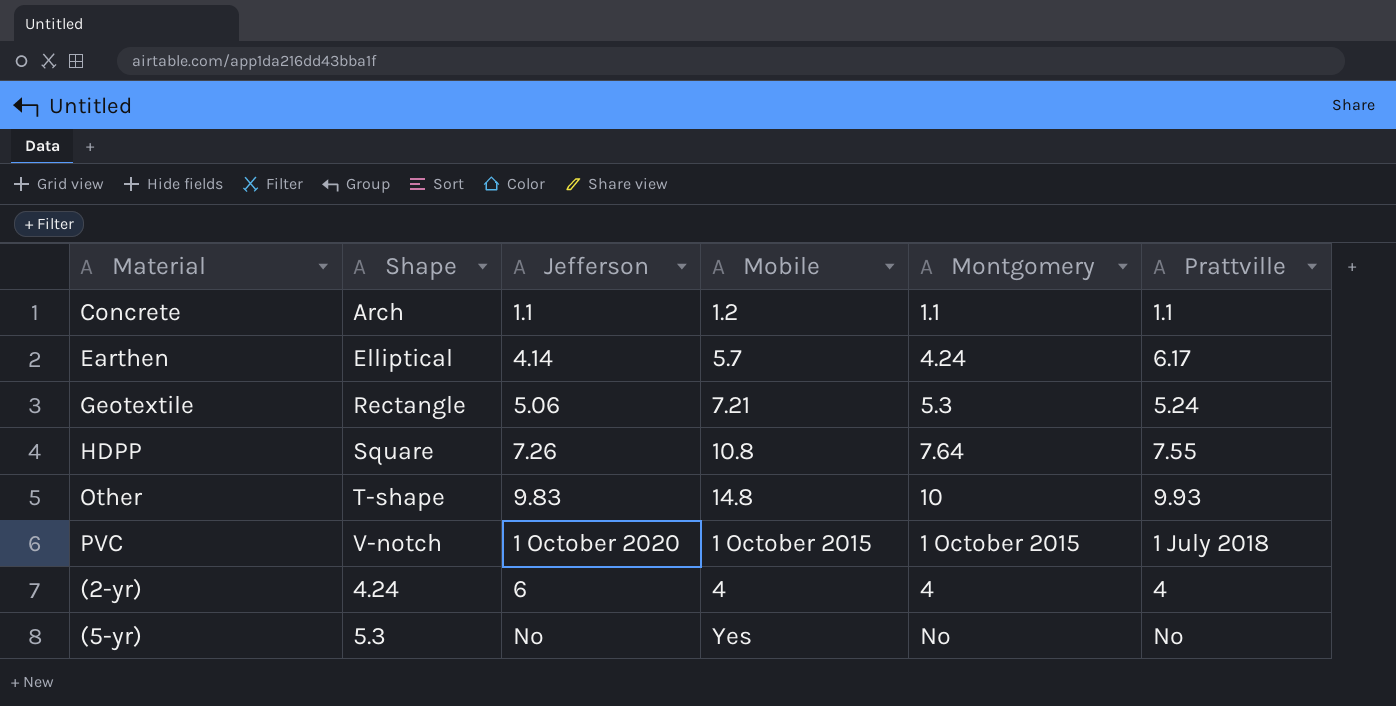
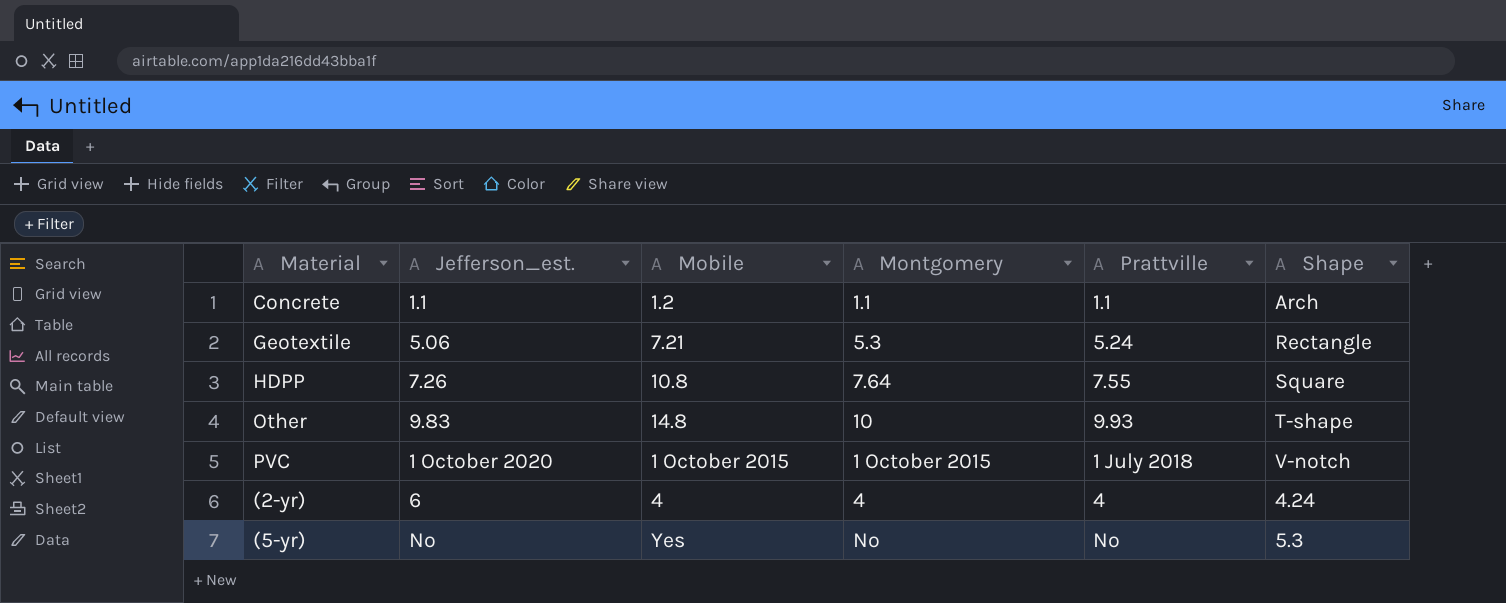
column name: Jefferson -> Jefferson_est.
column Shape | position: 2 -> 6
row Earthen: Elliptical | 4.14 | 5.7 | 4.24 | 6.17 -> none

